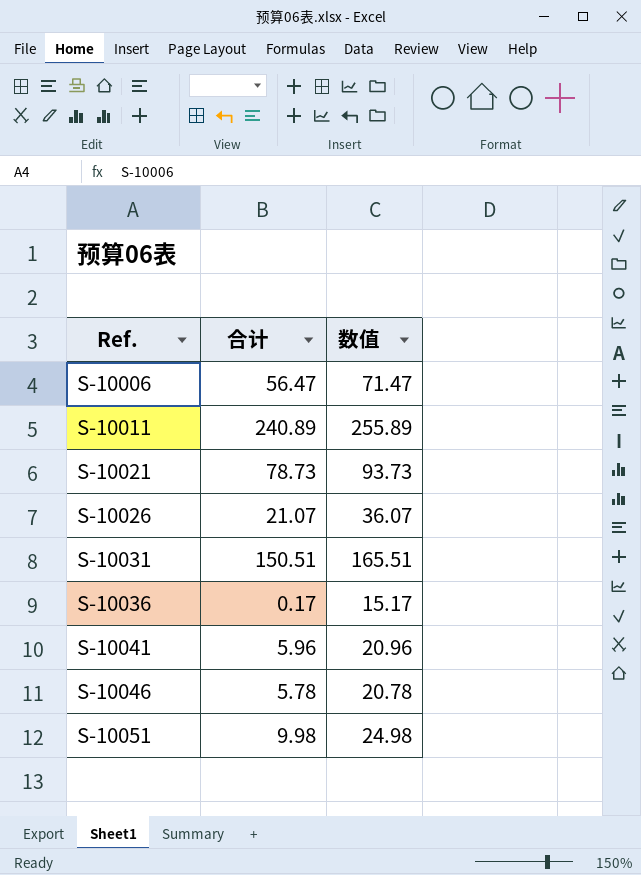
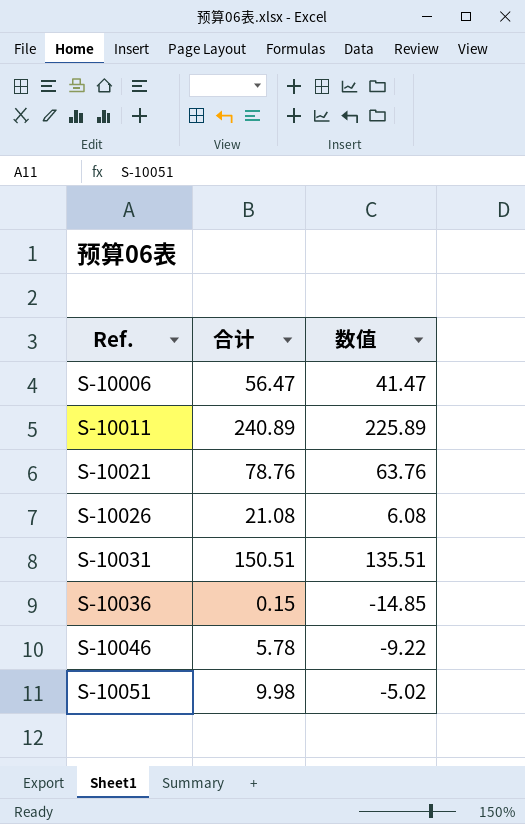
column 数值 | formula: [合计] + 15 -> [合计] - 15
row S-10041: 5.96 | 20.96 -> none
S-10021 | 合计: 78.73 -> 78.76
S-10026 | 合计: 21.07 -> 21.08
S-10036 | 合计: 0.17 -> 0.15

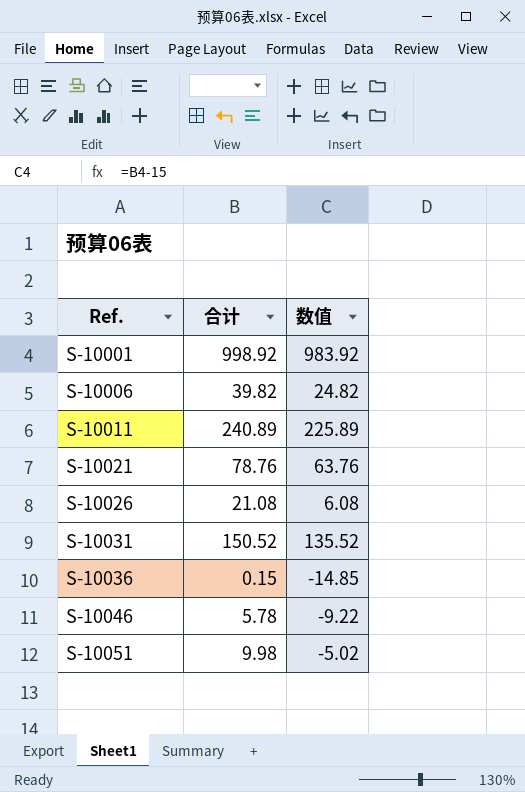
row S-10001: none -> 998.92 | 983.92
S-10006 | 合计: 56.47 -> 39.82
S-10006 | 数值: 41.47 -> 24.82
S-10031 | 合计: 150.51 -> 150.52
S-10031 | 数值: 135.51 -> 135.52

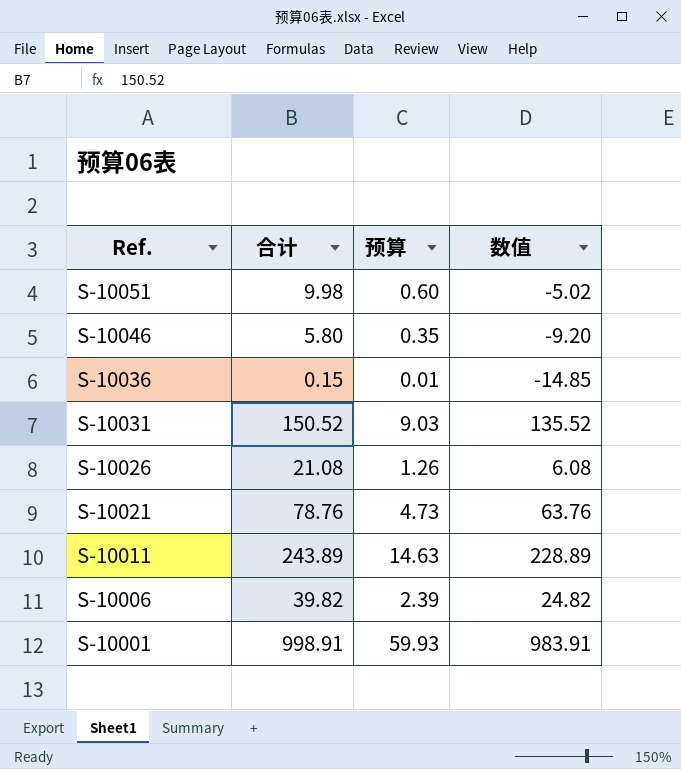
row order: Ref. ascending -> Ref. descending
column 预算 | formula: none -> [合计] * 0.06
S-10046 | 合计: 5.78 -> 5.80
S-10046 | 数值: -9.22 -> -9.20
S-10011 | 合计: 240.89 -> 243.89
S-10011 | 数值: 225.89 -> 228.89
S-10001 | 合计: 998.92 -> 998.91
S-10001 | 数值: 983.92 -> 983.91

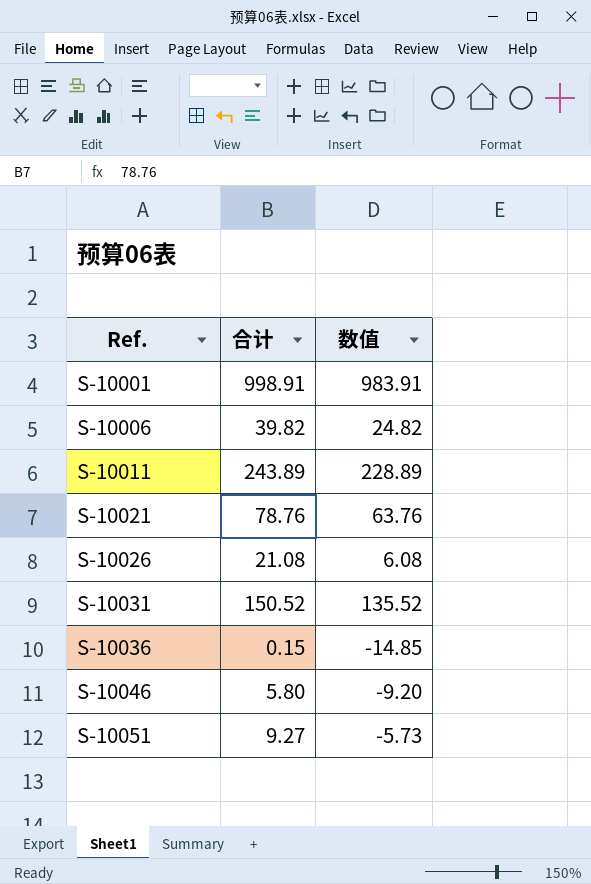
row order: Ref. descending -> Ref. ascending
column 预算 | formula: [合计] * 0.06 -> none
S-10051 | 合计: 9.98 -> 9.27
S-10051 | 数值: -5.02 -> -5.73

